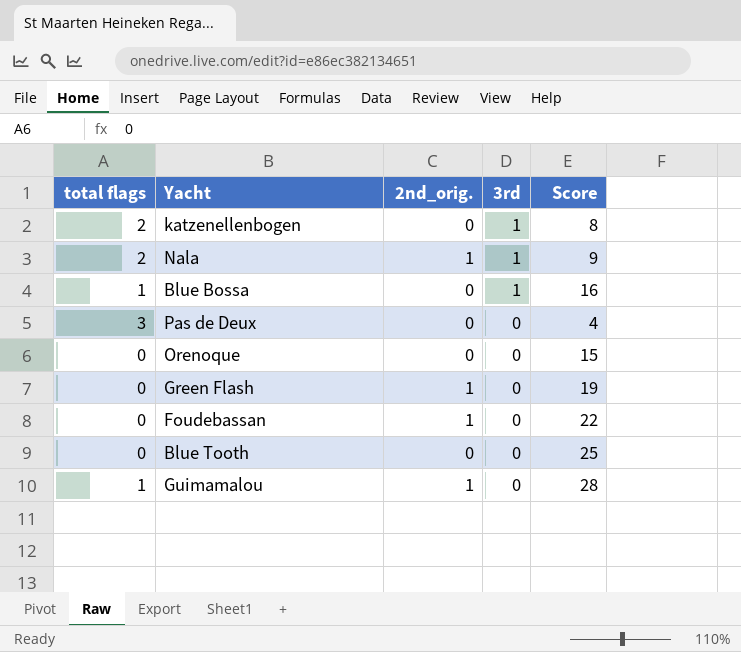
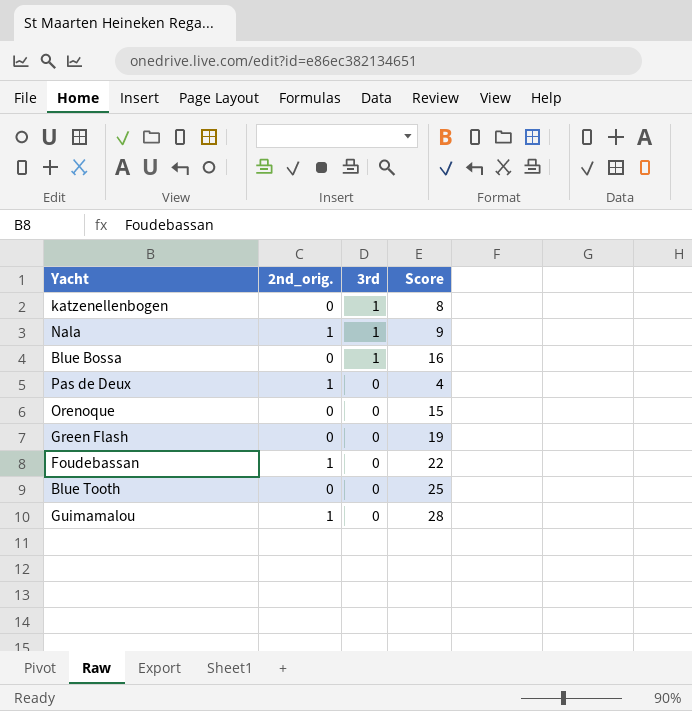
column total flags | position: 1 -> none
Pas de Deux | 2nd_orig.: 0 -> 1
Green Flash | 2nd_orig.: 1 -> 0

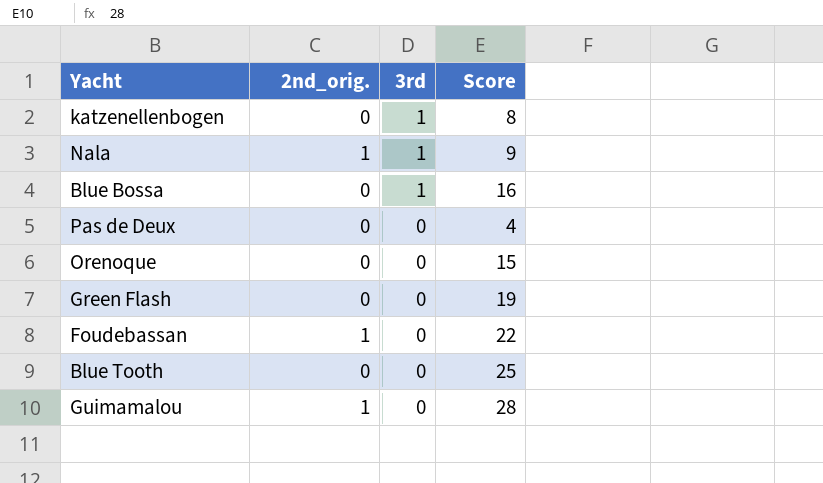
Pas de Deux | 2nd_orig.: 1 -> 0

